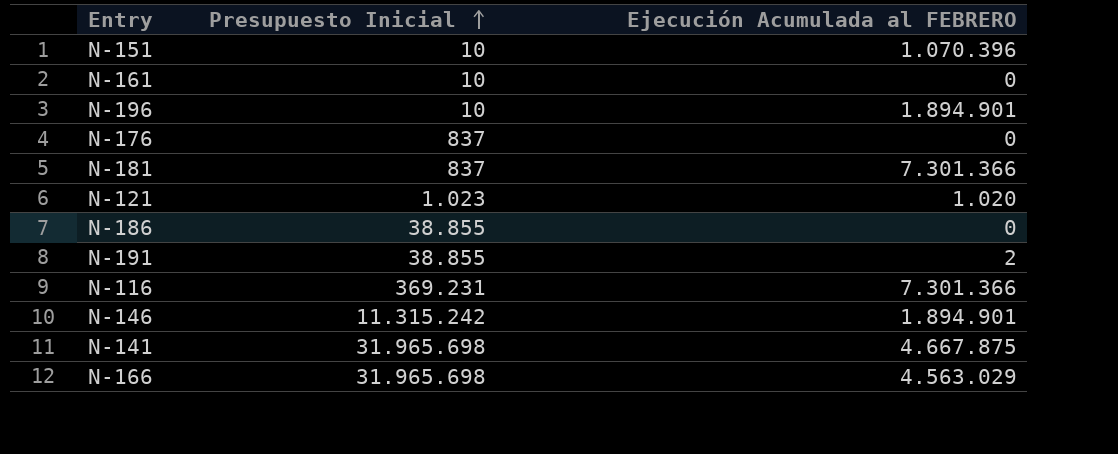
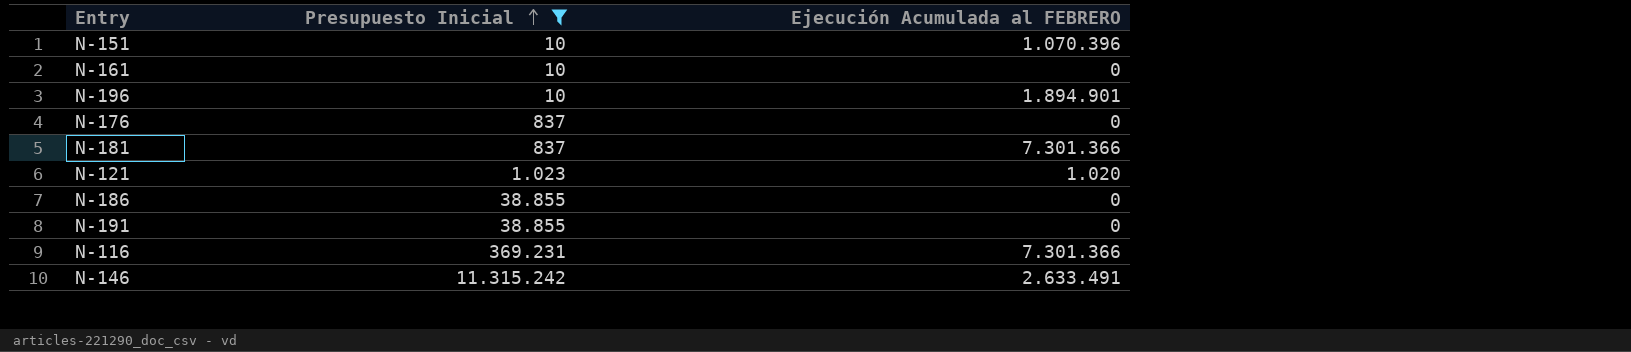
filter: none -> Presupuesto Inicial != 31.965.698
N-191 | Ejecución Acumulada al FEBRERO: 2 -> 0
N-146 | Ejecución Acumulada al FEBRERO: 1.894.901 -> 2.633.491

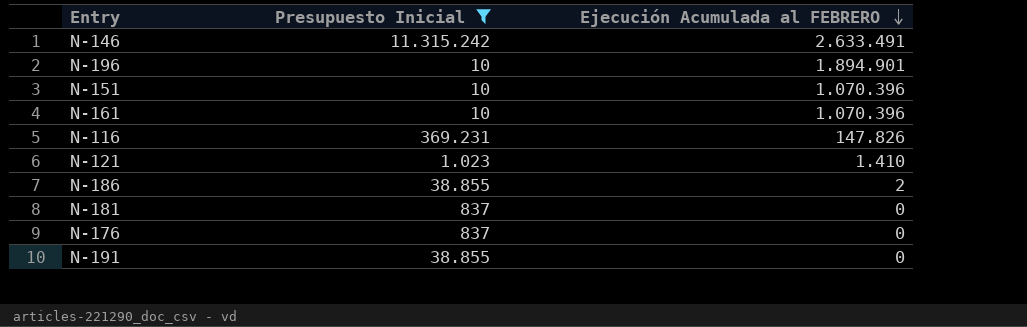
row order: Presupuesto Inicial ascending -> Ejecución Acumulada al FEBRERO descending
N-161 | Ejecución Acumulada al FEBRERO: 0 -> 1.070.396
N-116 | Ejecución Acumulada al FEBRERO: 7.301.366 -> 147.826
N-121 | Ejecución Acumulada al FEBRERO: 1.020 -> 1.410
N-186 | Ejecución Acumulada al FEBRERO: 0 -> 2
N-181 | Ejecución Acumulada al FEBRERO: 7.301.366 -> 0

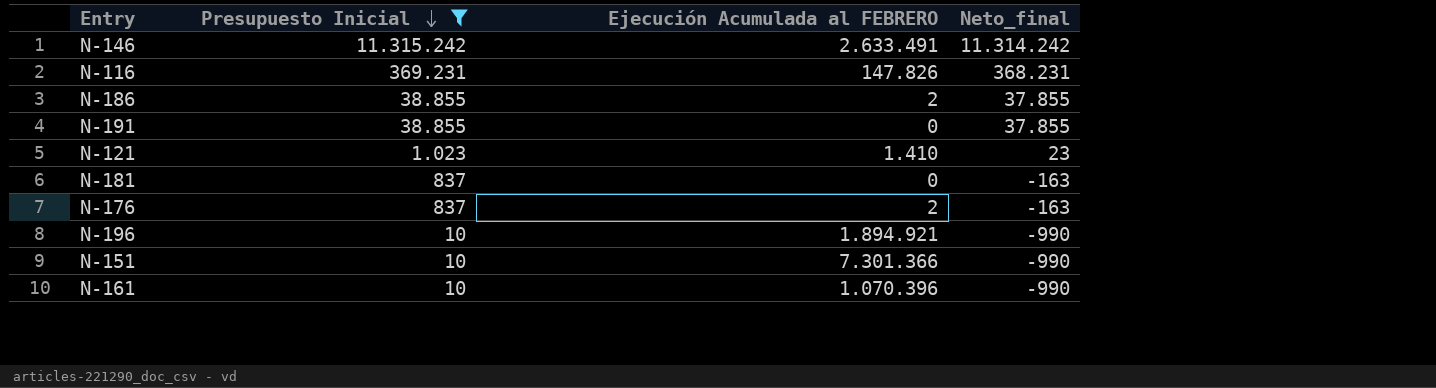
row order: Ejecución Acumulada al FEBRERO descending -> Presupuesto Inicial descending
column Neto_final | formula: none -> [Presupuesto Inicial] - 1000
N-176 | Ejecución Acumulada al FEBRERO: 0 -> 2
N-196 | Ejecución Acumulada al FEBRERO: 1.894.901 -> 1.894.921
N-151 | Ejecución Acumulada al FEBRERO: 1.070.396 -> 7.301.366

